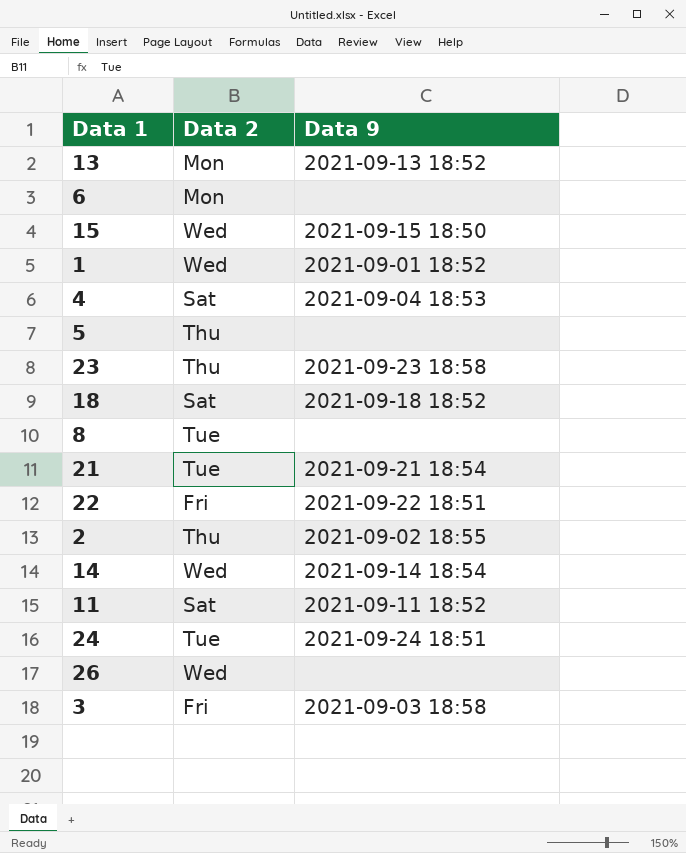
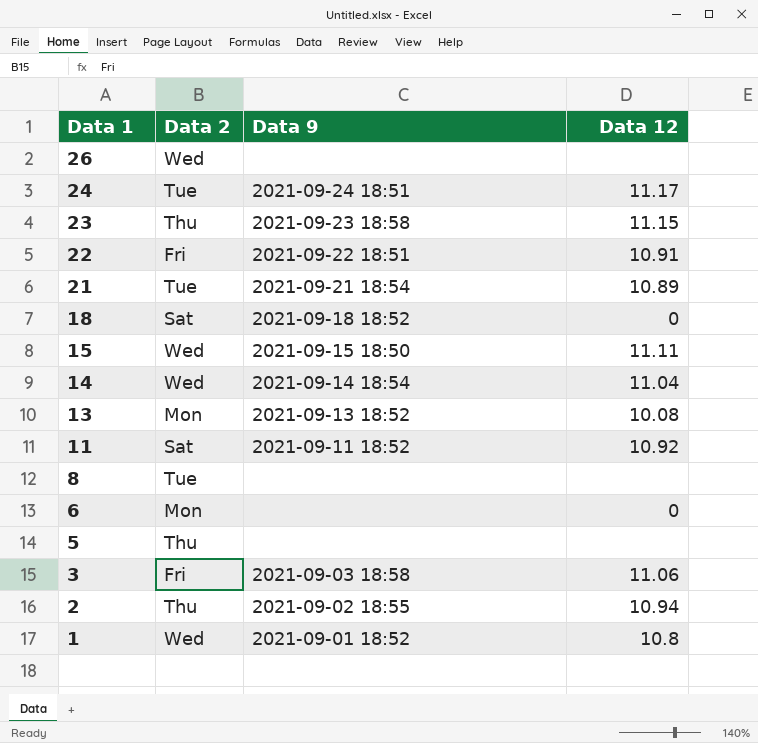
row order: none -> Data 1 descending
column Data 12 | position: none -> 4
row 4: Sat | 2021-09-04 18:53 -> none

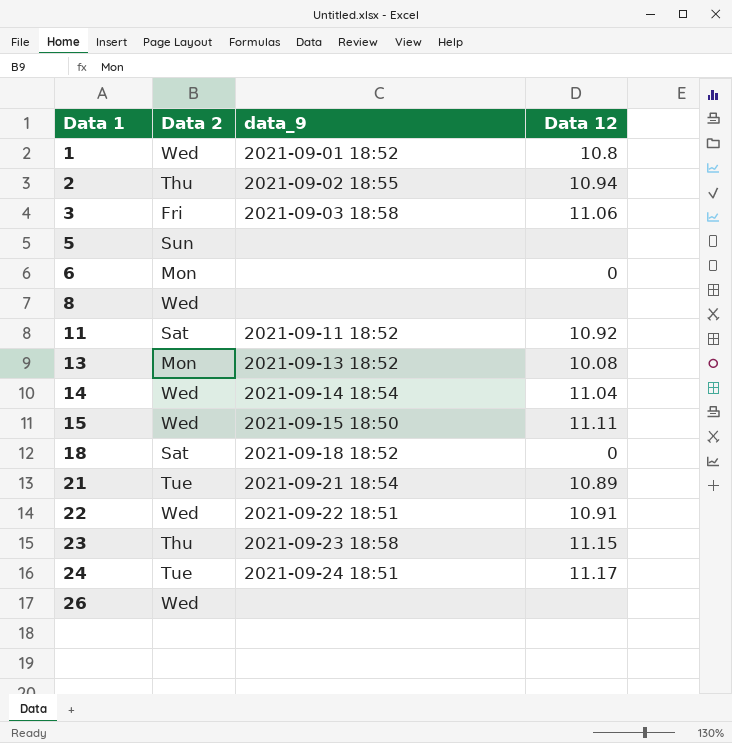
row order: Data 1 descending -> Data 1 ascending
column name: Data 9 -> data_9
5 | Data 2: Thu -> Sun
8 | Data 2: Tue -> Wed
22 | Data 2: Fri -> Wed

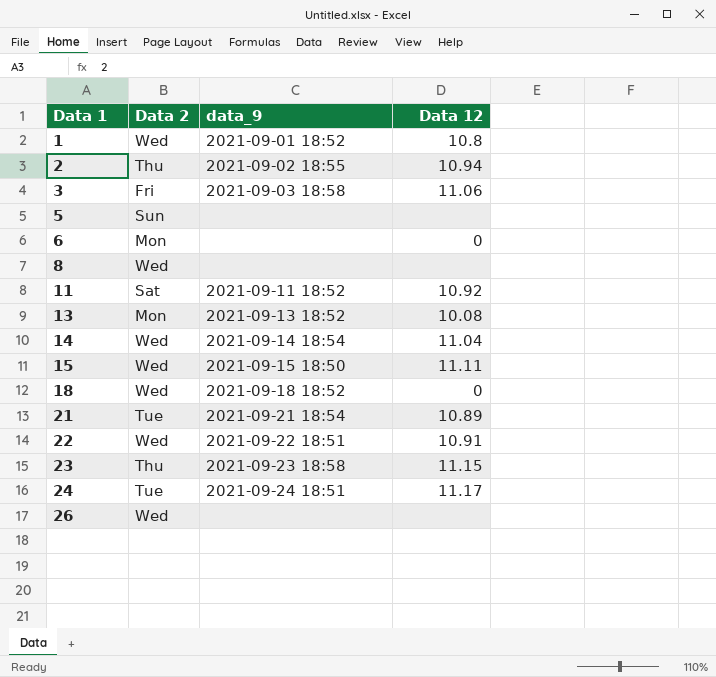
18 | Data 2: Sat -> Wed

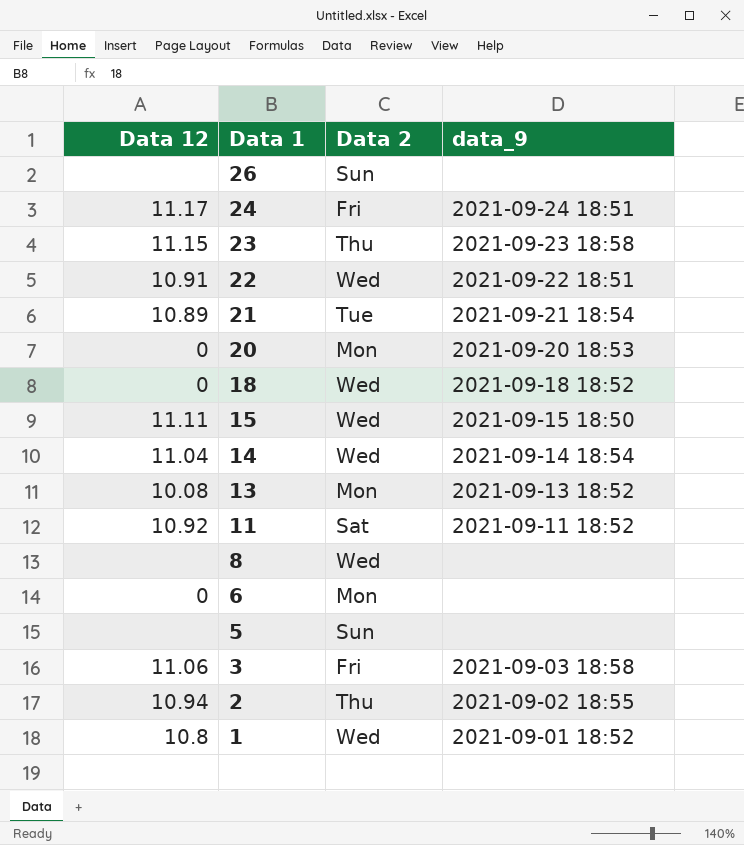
row order: Data 1 ascending -> Data 1 descending
column Data 12 | position: 4 -> 1
26 | Data 2: Wed -> Sun
24 | Data 2: Tue -> Fri
row 20: none -> 0 | Mon | 2021-09-20 18:53

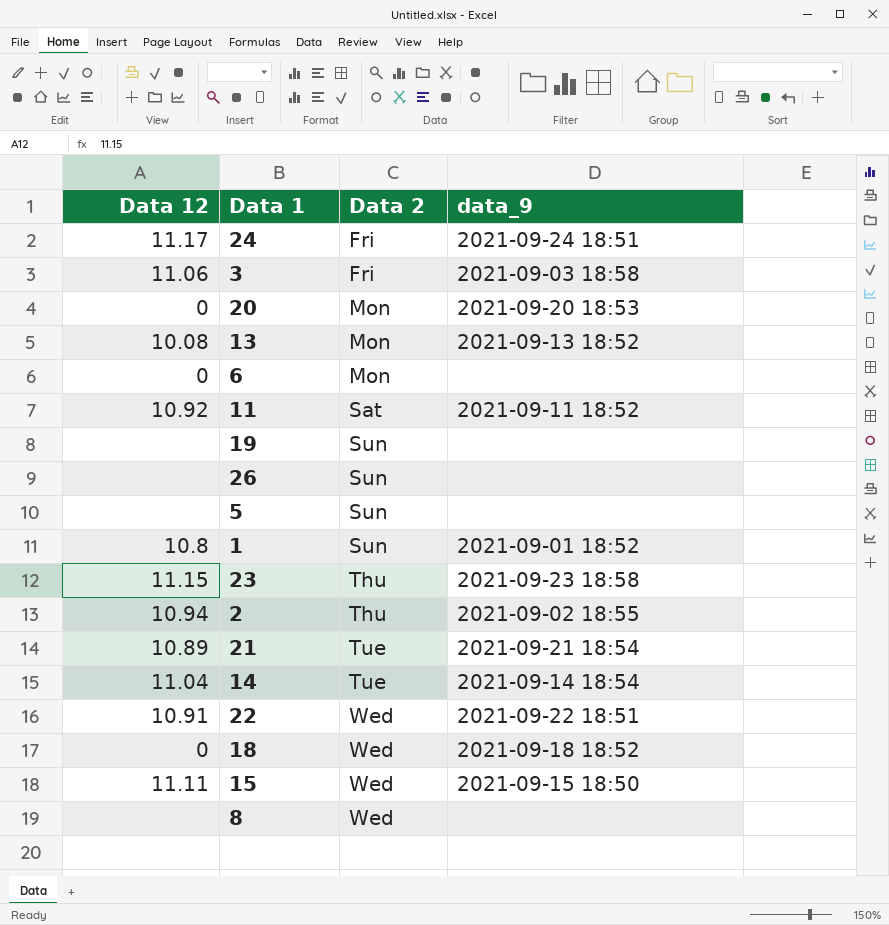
row order: Data 1 descending -> Data 2 ascending
row 19: none -> none | Sun | none
1 | Data 2: Wed -> Sun
14 | Data 2: Wed -> Tue

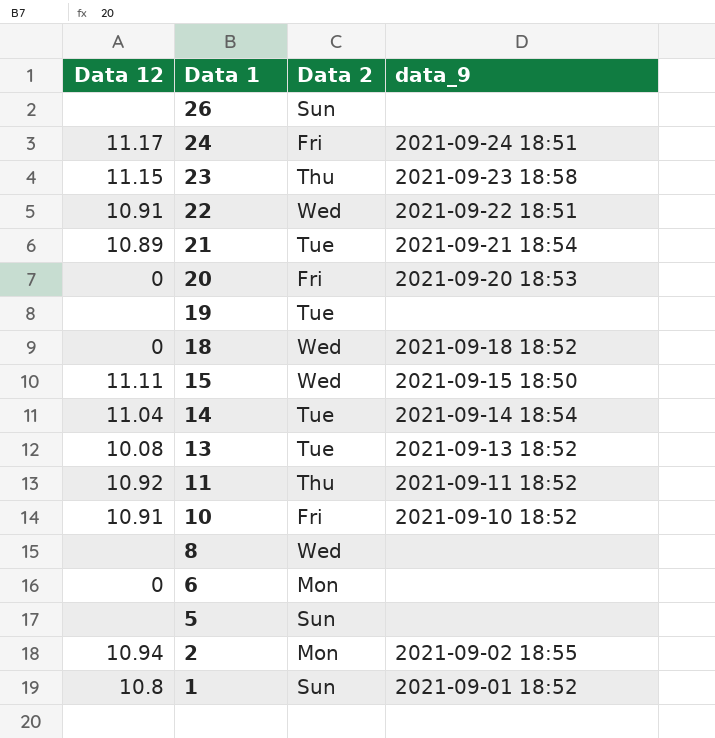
row order: Data 2 ascending -> Data 1 descending
row 3: 11.06 | Fri | 2021-09-03 18:58 -> none
20 | Data 2: Mon -> Fri
19 | Data 2: Sun -> Tue
13 | Data 2: Mon -> Tue
11 | Data 2: Sat -> Thu
row 10: none -> 10.91 | Fri | 2021-09-10 18:52
2 | Data 2: Thu -> Mon

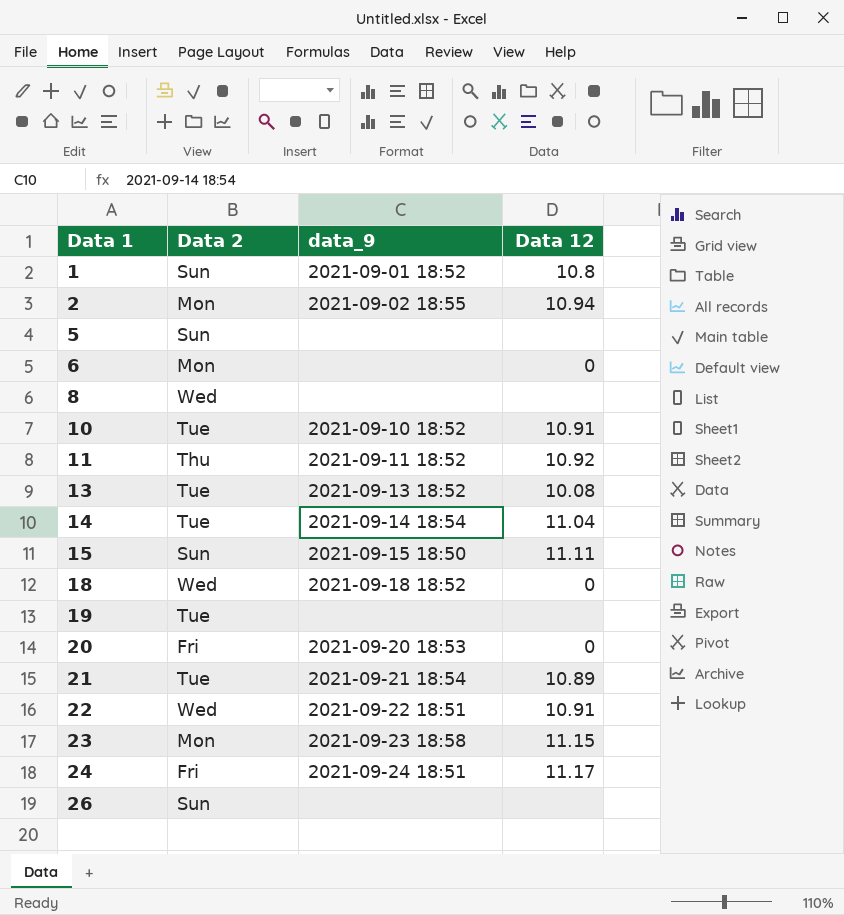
row order: Data 1 descending -> Data 1 ascending
column Data 12 | position: 1 -> 4
10 | Data 2: Fri -> Tue
15 | Data 2: Wed -> Sun
23 | Data 2: Thu -> Mon

